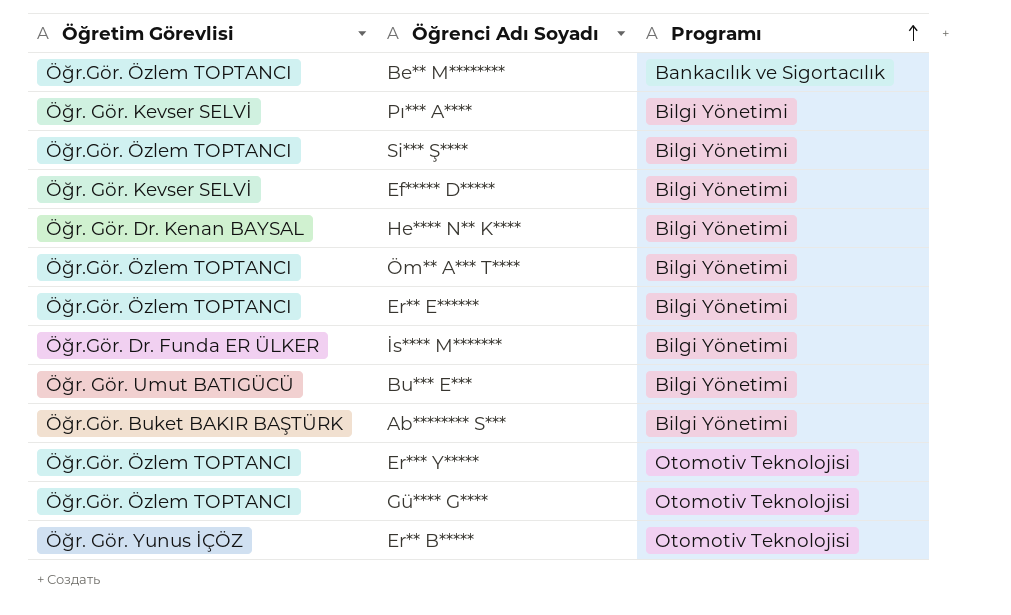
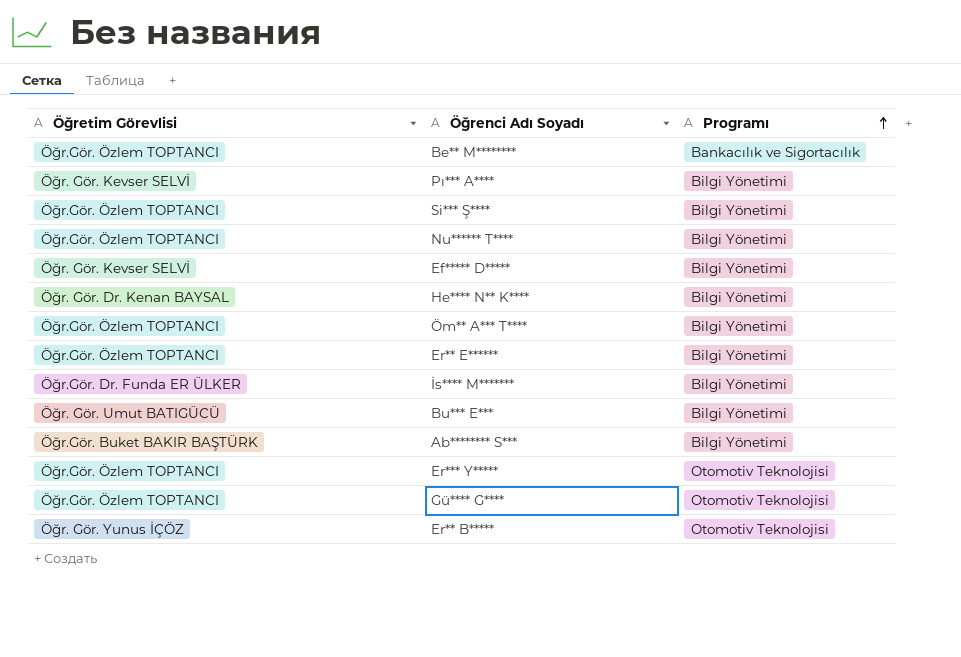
row Nu****** T****: none -> Öğr.Gör. Özlem TOPTANCI | Bilgi Yönetimi

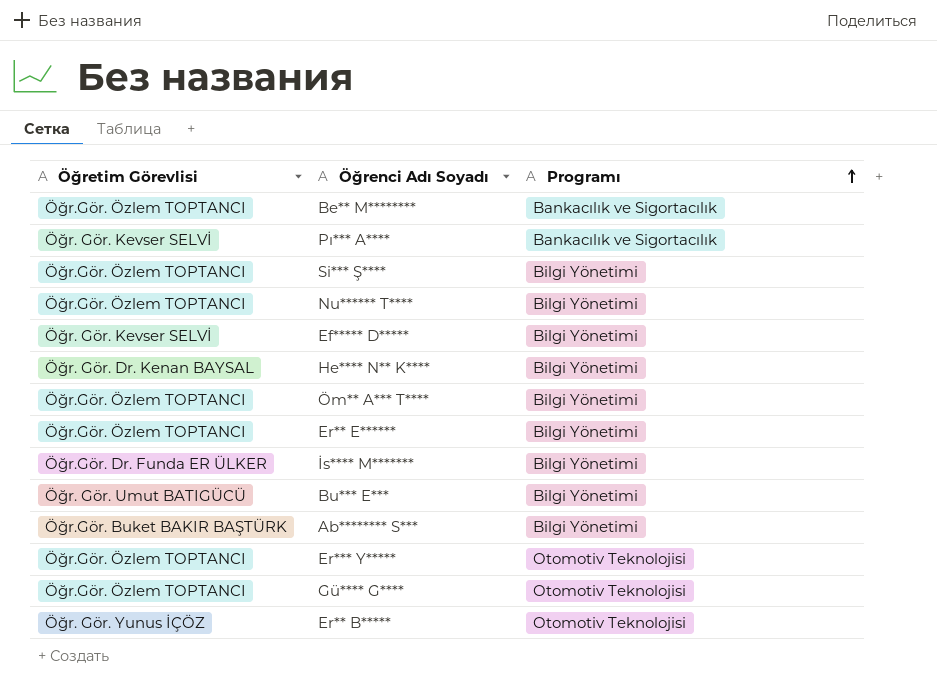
Pı*** A**** | Programı: Bilgi Yönetimi -> Bankacılık ve Sigortacılık

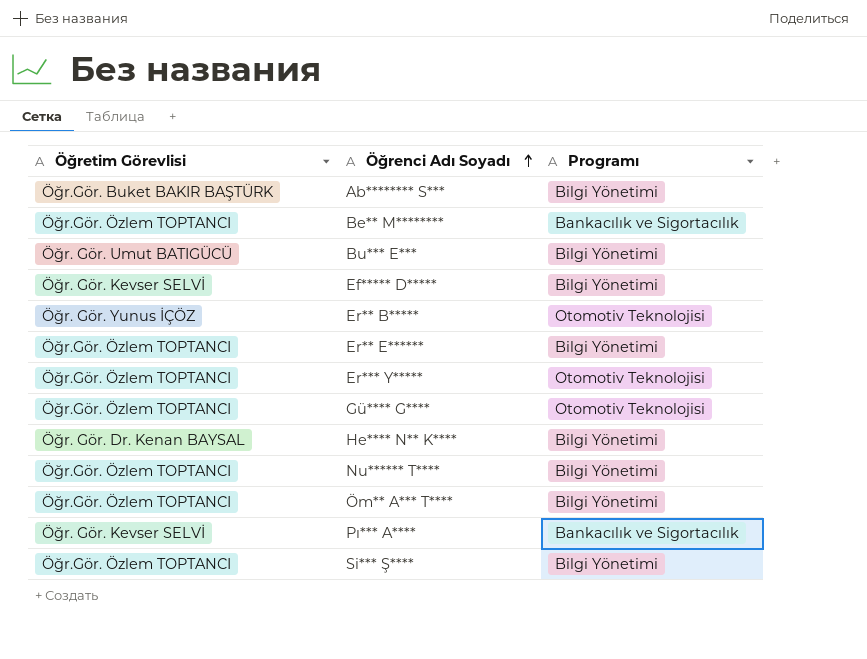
row order: Programı ascending -> Öğrenci Adı Soyadı ascending
row İs**** M*******: Öğr.Gör. Dr. Funda ER ÜLKER | Bilgi Yönetimi -> none

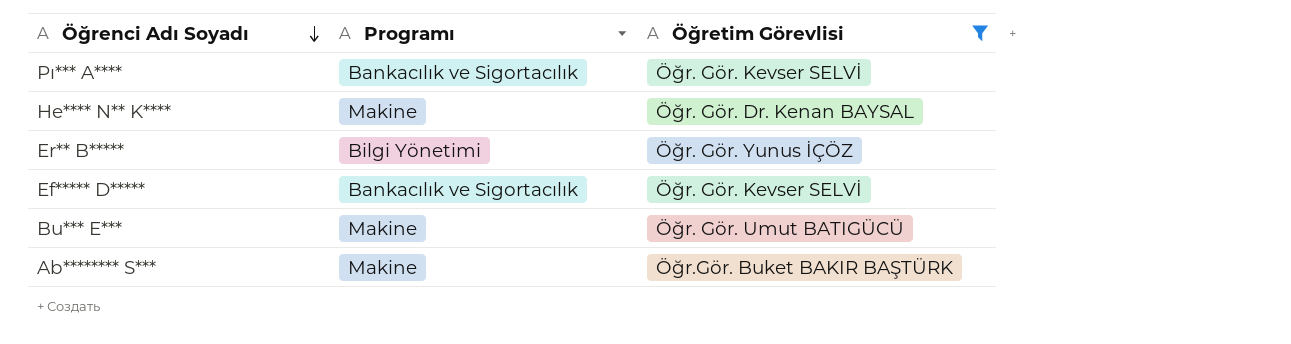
filter: none -> Öğretim Görevlisi != Öğr.Gör. Özlem TOPTANCI
row order: Öğrenci Adı Soyadı ascending -> Öğrenci Adı Soyadı descending
column Öğretim Görevlisi | position: 1 -> 3
He**** N** K**** | Programı: Bilgi Yönetimi -> Makine
Er** B***** | Programı: Otomotiv Teknolojisi -> Bilgi Yönetimi
Ef***** D***** | Programı: Bilgi Yönetimi -> Bankacılık ve Sigortacılık
Bu*** E*** | Programı: Bilgi Yönetimi -> Makine
Ab******** S*** | Programı: Bilgi Yönetimi -> Makine

